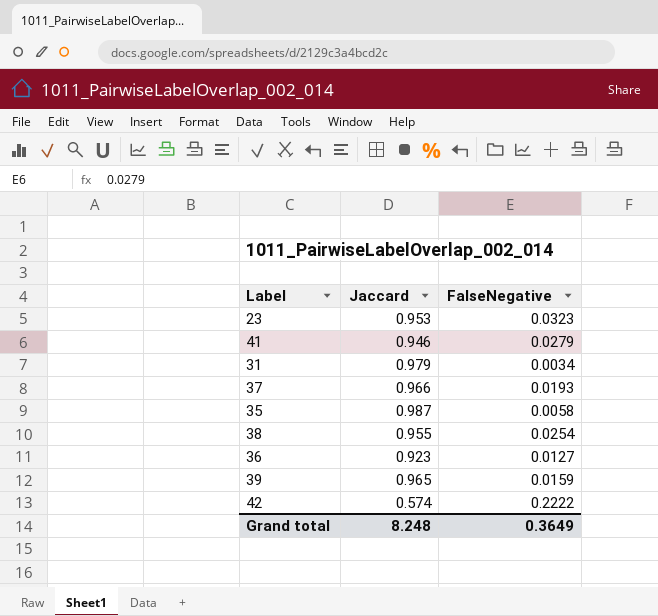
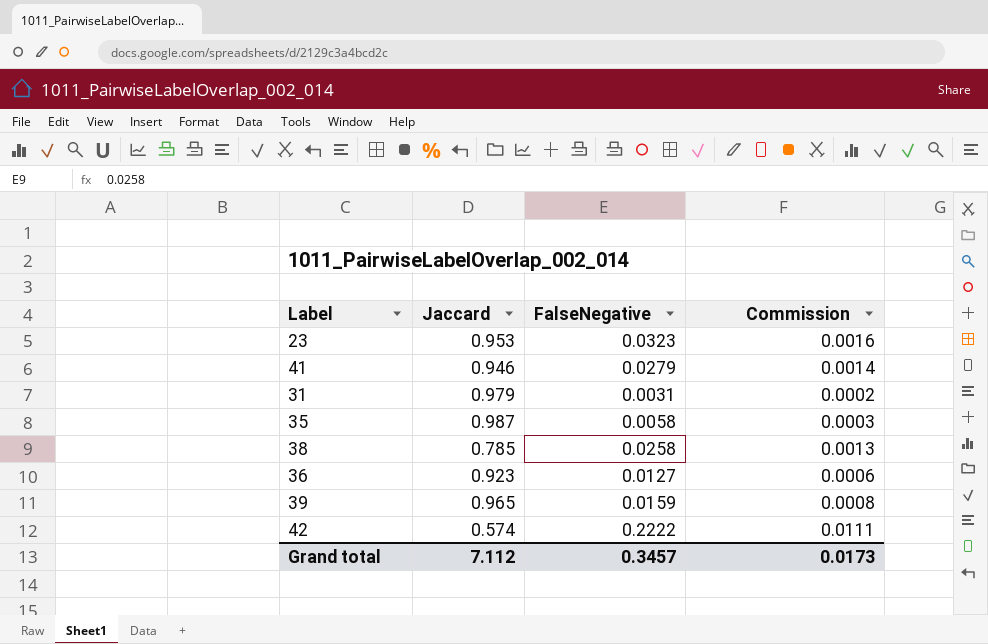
column Commission | formula: none -> [FalseNegative] * 0.05
row 37: 0.966 | 0.0193 -> none
31 | FalseNegative: 0.0034 -> 0.0031
38 | Jaccard: 0.955 -> 0.785
38 | FalseNegative: 0.0254 -> 0.0258
Grand total | Jaccard: 8.248 -> 7.112
Grand total | FalseNegative: 0.3649 -> 0.3457

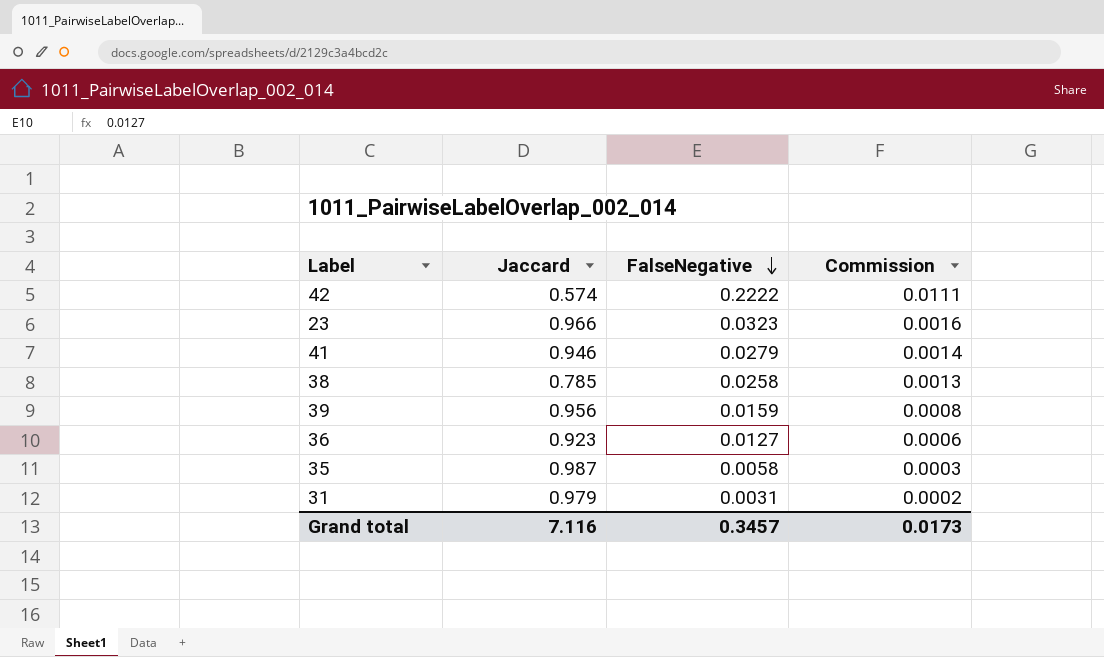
row order: none -> FalseNegative descending
23 | Jaccard: 0.953 -> 0.966
39 | Jaccard: 0.965 -> 0.956
Grand total | Jaccard: 7.112 -> 7.116

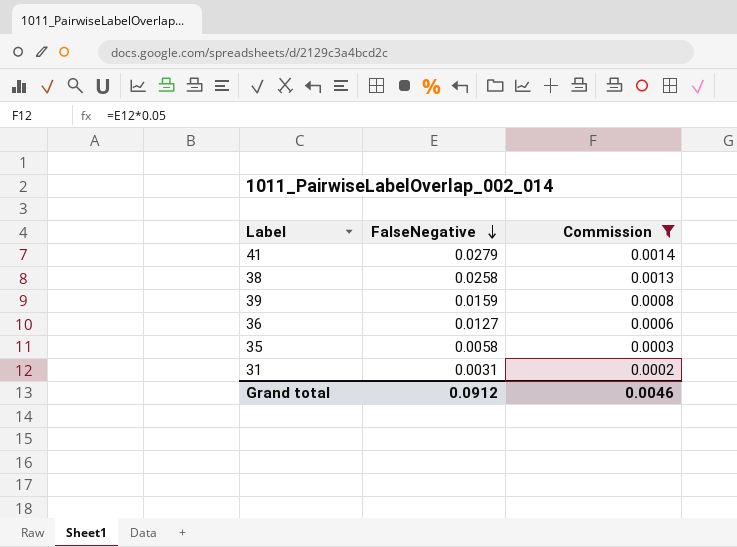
filter: none -> Commission <= 0.0014
column Jaccard | position: 2 -> none
Grand total | FalseNegative: 0.3457 -> 0.0912
Grand total | Commission: 0.0173 -> 0.0046

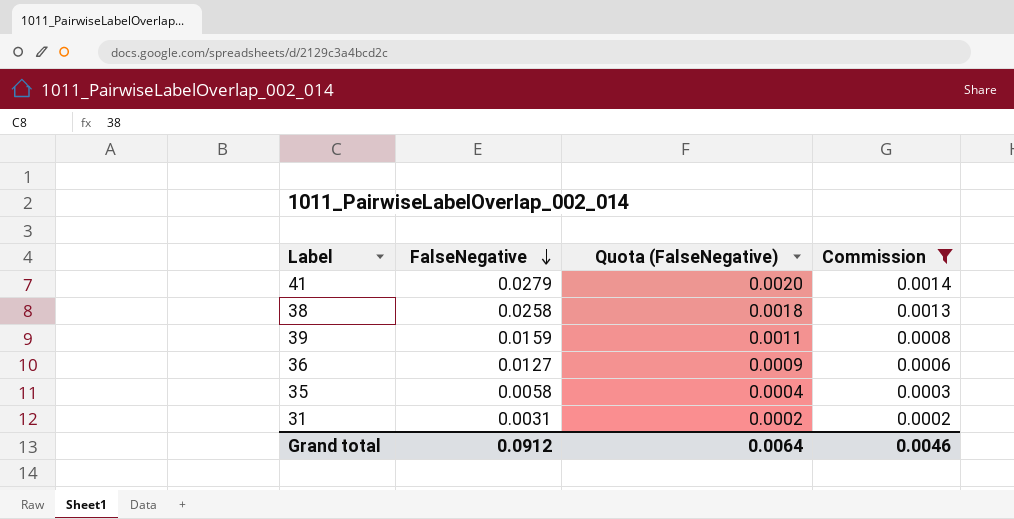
column Quota (FalseNegative) | formula: none -> [FalseNegative] * 0.07

